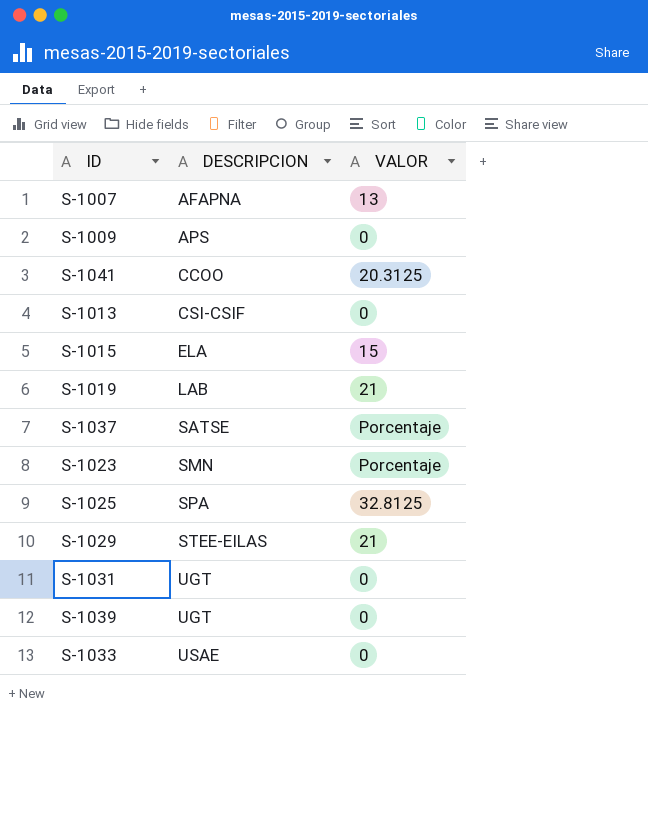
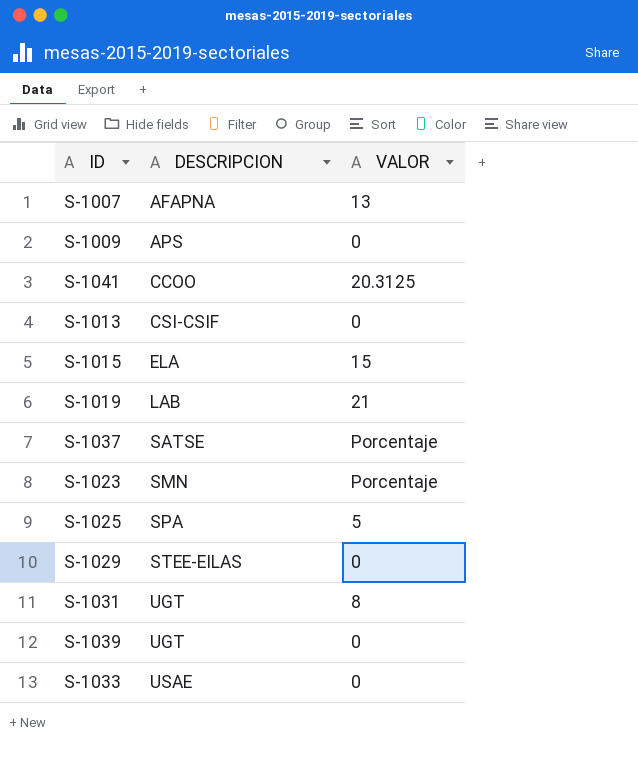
S-1025 | VALOR: 32.8125 -> 5
S-1029 | VALOR: 21 -> 0
S-1031 | VALOR: 0 -> 8

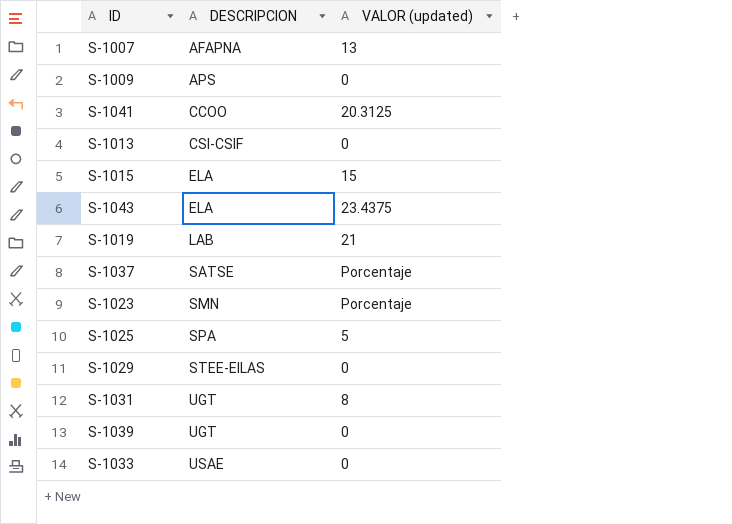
column name: VALOR -> VALOR (updated)
row S-1043: none -> ELA | 23.4375

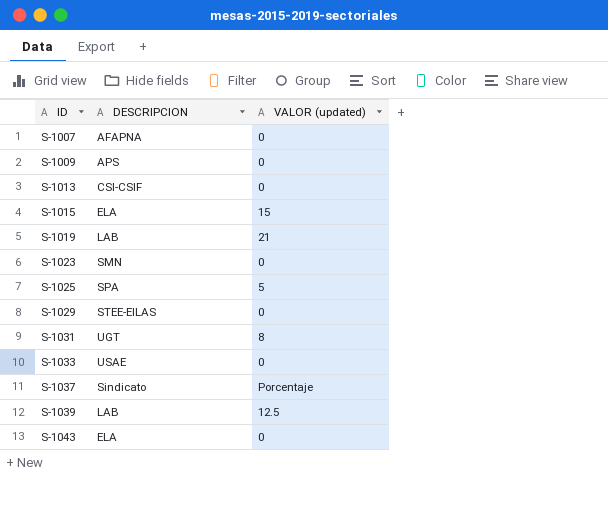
row order: DESCRIPCION ascending -> ID ascending
row S-1041: CCOO | 20.3125 -> none
S-1007 | VALOR (updated): 13 -> 0
S-1023 | VALOR (updated): Porcentaje -> 0
S-1037 | DESCRIPCION: SATSE -> Sindicato
S-1039 | DESCRIPCION: UGT -> LAB
S-1039 | VALOR (updated): 0 -> 12.5
S-1043 | VALOR (updated): 23.4375 -> 0

